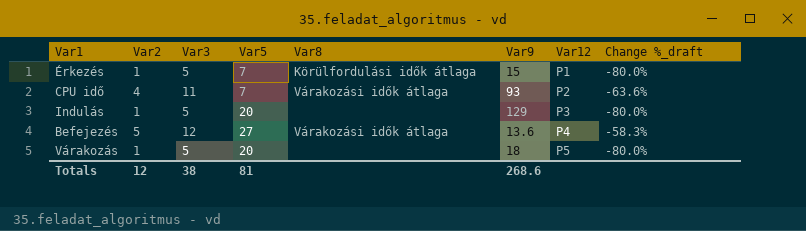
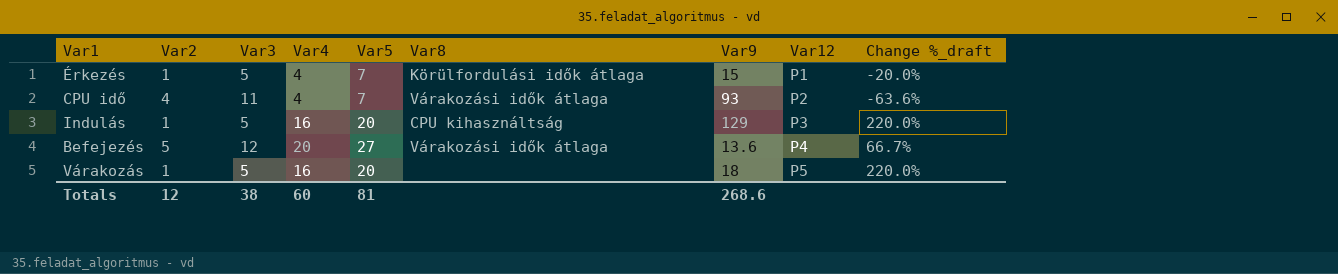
column Var4 | position: none -> 4
column Change %_draft | formula: ([Var2] - [Var3]) / [Var3] -> ([Var4] - [Var3]) / [Var3]
Indulás | Var8: none -> CPU kihasználtság

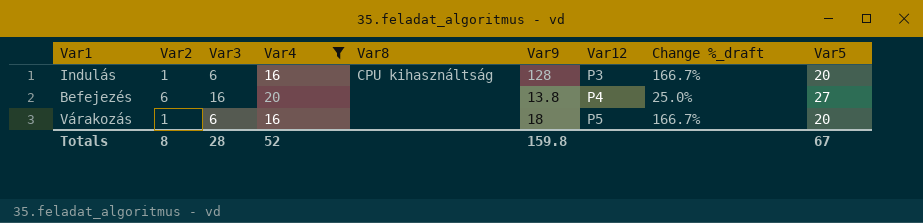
filter: none -> Var4 != 4
column Var5 | position: 5 -> 9
Indulás | Var3: 5 -> 6
Indulás | Var9: 129 -> 128
Indulás | Change %_draft: 220.0% -> 166.7%
Befejezés | Var2: 5 -> 6
Befejezés | Var3: 12 -> 16
Befejezés | Var8: Várakozási idők átlaga -> none
Befejezés | Var9: 13.6 -> 13.8
Befejezés | Change %_draft: 66.7% -> 25.0%
Várakozás | Var3: 5 -> 6
Várakozás | Change %_draft: 220.0% -> 166.7%
Totals | Var2: 12 -> 8
Totals | Var3: 38 -> 28
Totals | Var4: 60 -> 52
Totals | Var9: 268.6 -> 159.8
Totals | Var5: 81 -> 67

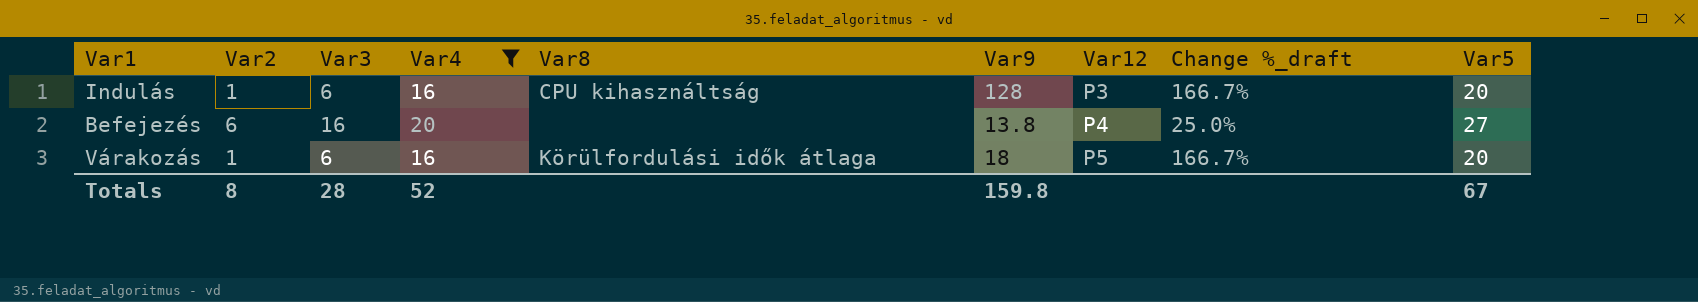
Várakozás | Var8: none -> Körülfordulási idők átlaga

